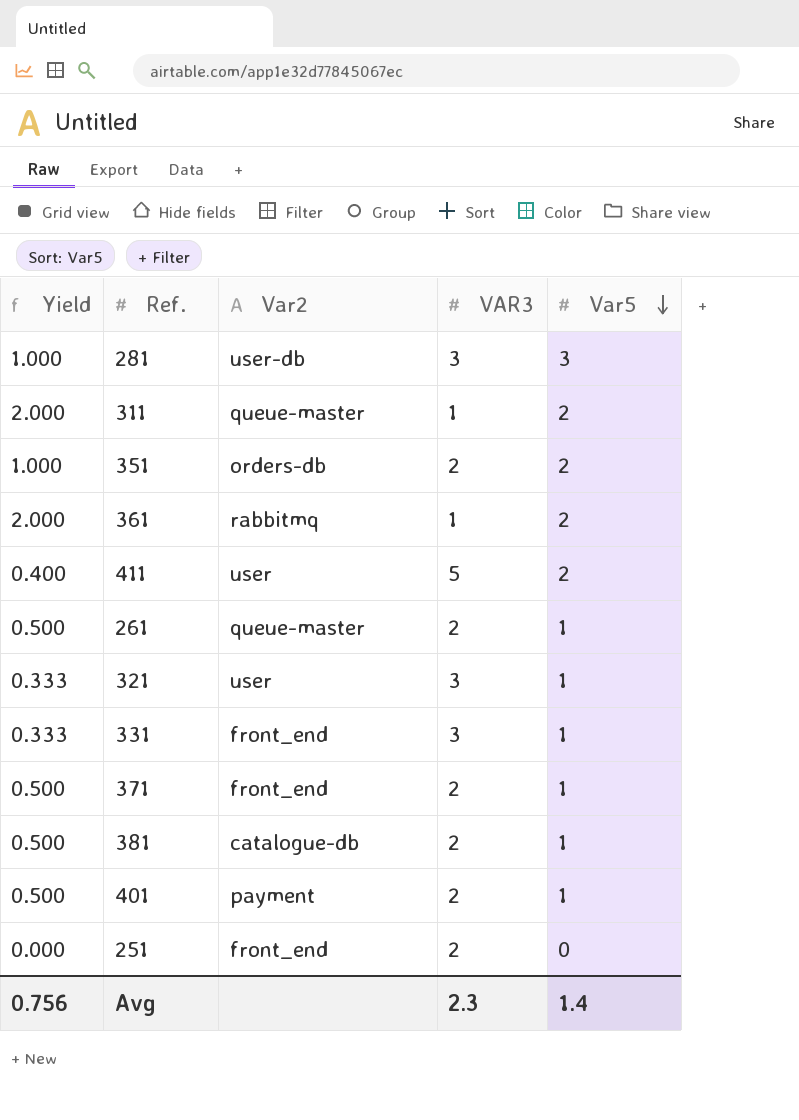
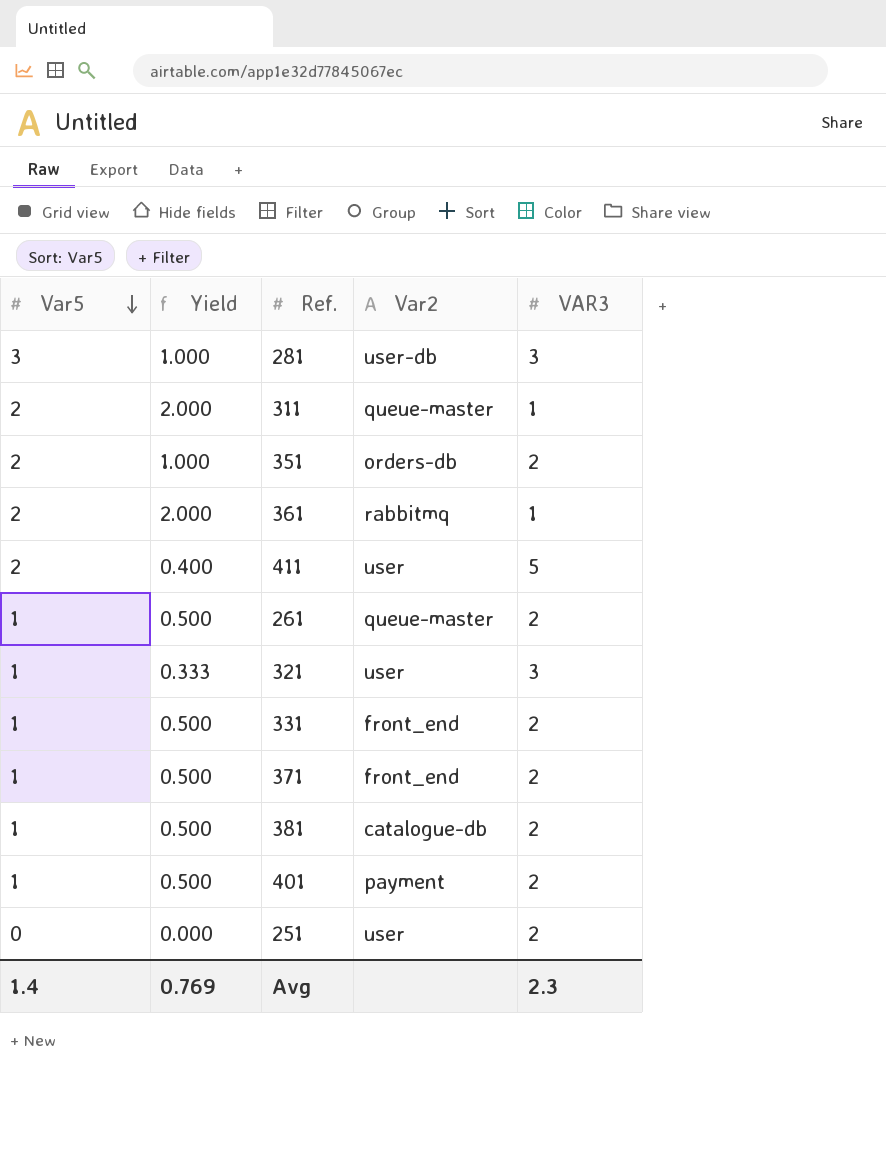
column Var5 | position: 5 -> 1
331 | Yield: 0.333 -> 0.500
331 | VAR3: 3 -> 2
251 | Var2: front_end -> user
Avg | Yield: 0.756 -> 0.769

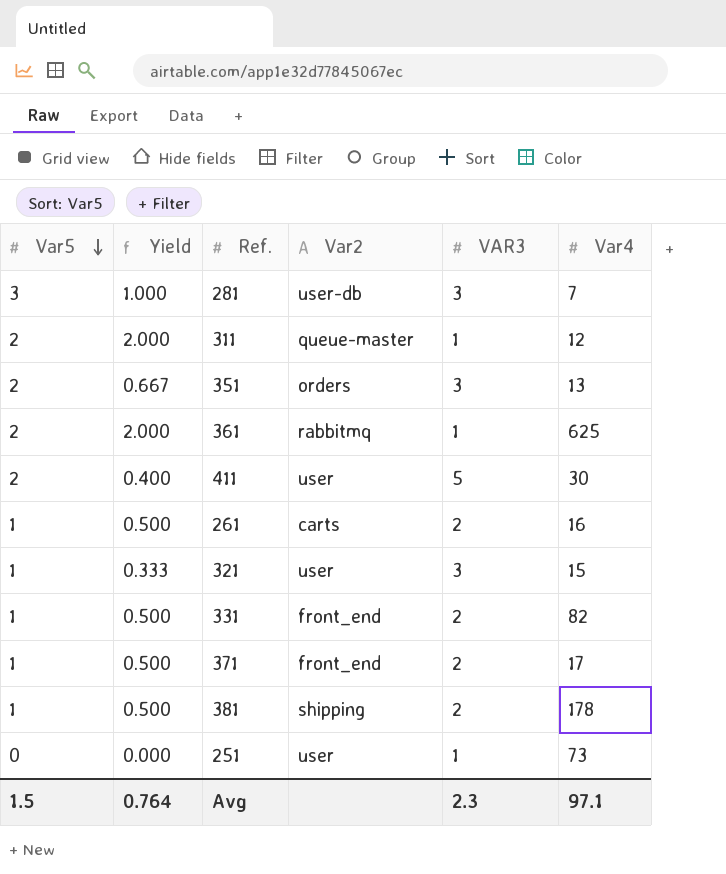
column Var4 | position: none -> 6
row 401: 1 | 0.500 | payment | 2 -> none
351 | Yield: 1.000 -> 0.667
351 | Var2: orders-db -> orders
351 | VAR3: 2 -> 3
261 | Var2: queue-master -> carts
381 | Var2: catalogue-db -> shipping
251 | VAR3: 2 -> 1
Avg | Var5: 1.4 -> 1.5
Avg | Yield: 0.769 -> 0.764

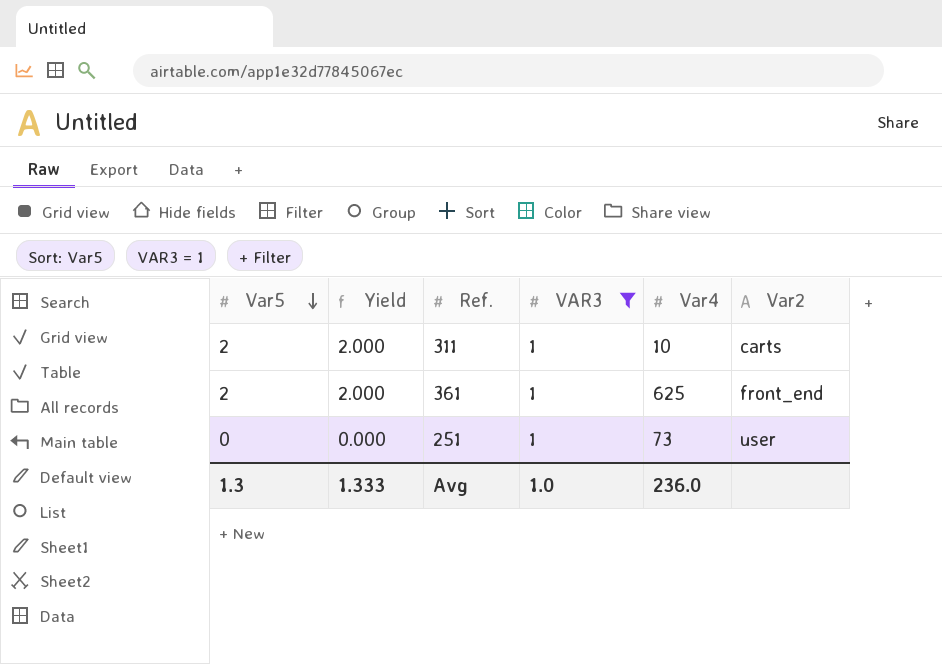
filter: none -> VAR3 = 1
column Var2 | position: 4 -> 6
311 | Var4: 12 -> 10
311 | Var2: queue-master -> carts
361 | Var2: rabbitmq -> front_end
Avg | Var5: 1.5 -> 1.3
Avg | Yield: 0.764 -> 1.333
Avg | VAR3: 2.3 -> 1.0
Avg | Var4: 97.1 -> 236.0

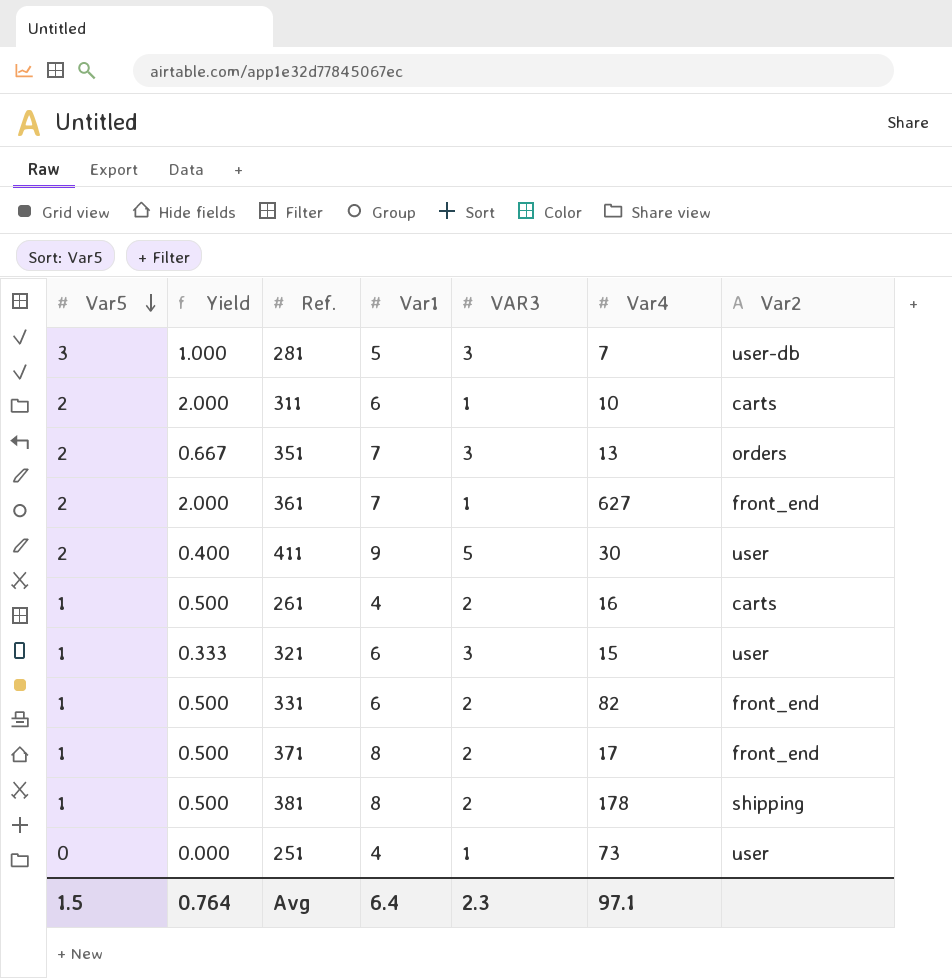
filter: VAR3 = 1 -> none
column Var1 | position: none -> 4
361 | Var4: 625 -> 627
Avg | Var5: 1.3 -> 1.5
Avg | Yield: 1.333 -> 0.764
Avg | VAR3: 1.0 -> 2.3
Avg | Var4: 236.0 -> 97.1

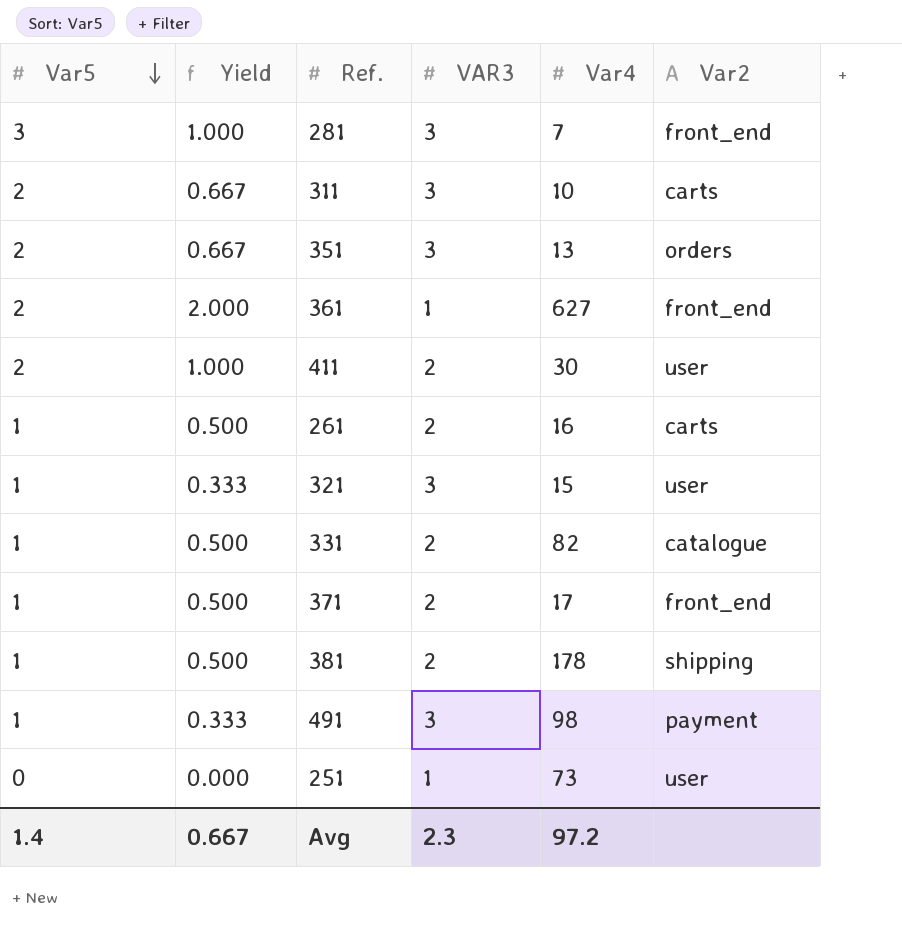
column Var1 | position: 4 -> none
281 | Var2: user-db -> front_end
311 | Yield: 2.000 -> 0.667
311 | VAR3: 1 -> 3
411 | Yield: 0.400 -> 1.000
411 | VAR3: 5 -> 2
331 | Var2: front_end -> catalogue
row 491: none -> 1 | 0.333 | 3 | 98 | payment
Avg | Var5: 1.5 -> 1.4
Avg | Yield: 0.764 -> 0.667
Avg | Var4: 97.1 -> 97.2

